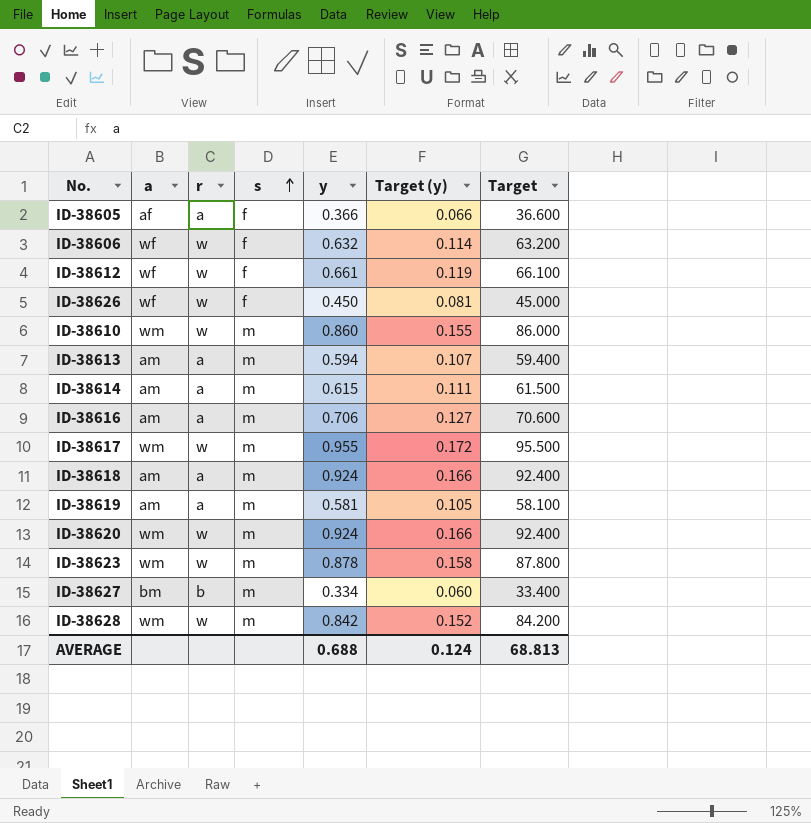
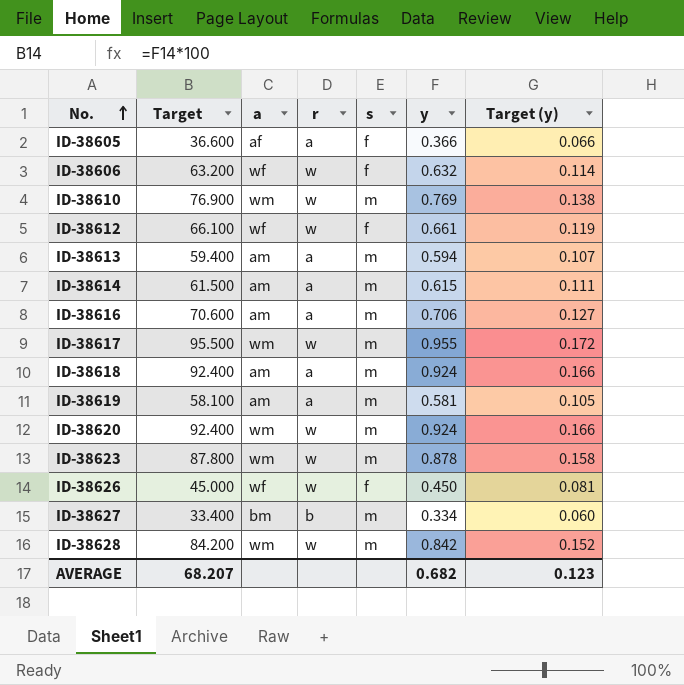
row order: s ascending -> No. ascending
column Target | position: 7 -> 2
ID-38610 | Target: 86.000 -> 76.900
ID-38610 | y: 0.860 -> 0.769
ID-38610 | Target (y): 0.155 -> 0.138
AVERAGE | Target: 68.813 -> 68.207
AVERAGE | y: 0.688 -> 0.682
AVERAGE | Target (y): 0.124 -> 0.123

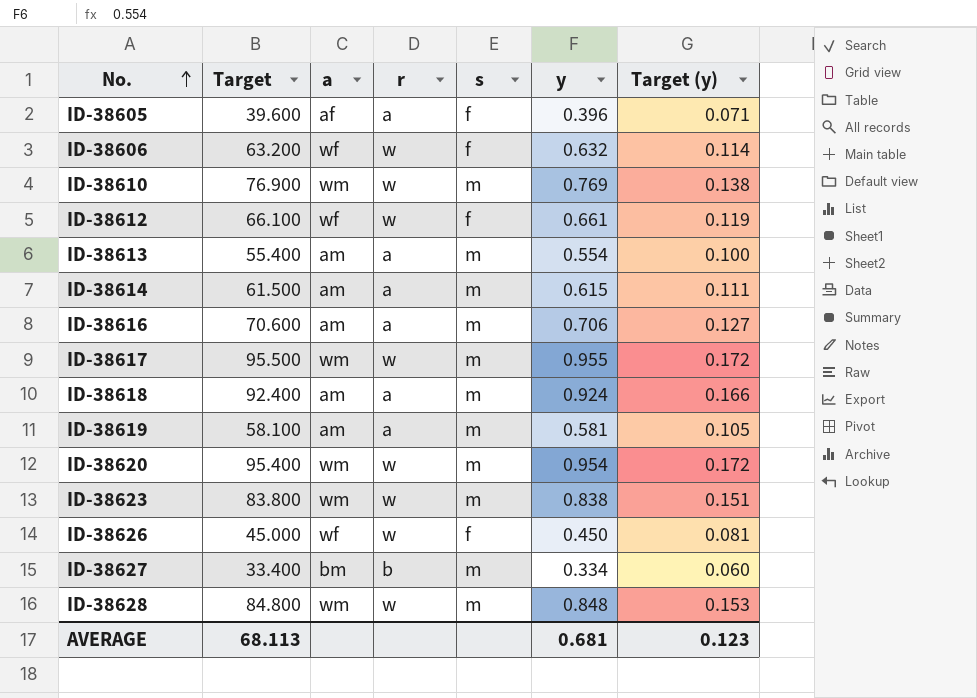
ID-38605 | Target: 36.600 -> 39.600
ID-38605 | y: 0.366 -> 0.396
ID-38605 | Target (y): 0.066 -> 0.071
ID-38613 | Target: 59.400 -> 55.400
ID-38613 | y: 0.594 -> 0.554
ID-38613 | Target (y): 0.107 -> 0.100
ID-38620 | Target: 92.400 -> 95.400
ID-38620 | y: 0.924 -> 0.954
ID-38620 | Target (y): 0.166 -> 0.172
ID-38623 | Target: 87.800 -> 83.800
ID-38623 | y: 0.878 -> 0.838
ID-38623 | Target (y): 0.158 -> 0.151
ID-38628 | Target: 84.200 -> 84.800
ID-38628 | y: 0.842 -> 0.848
ID-38628 | Target (y): 0.152 -> 0.153
AVERAGE | Target: 68.207 -> 68.113
AVERAGE | y: 0.682 -> 0.681

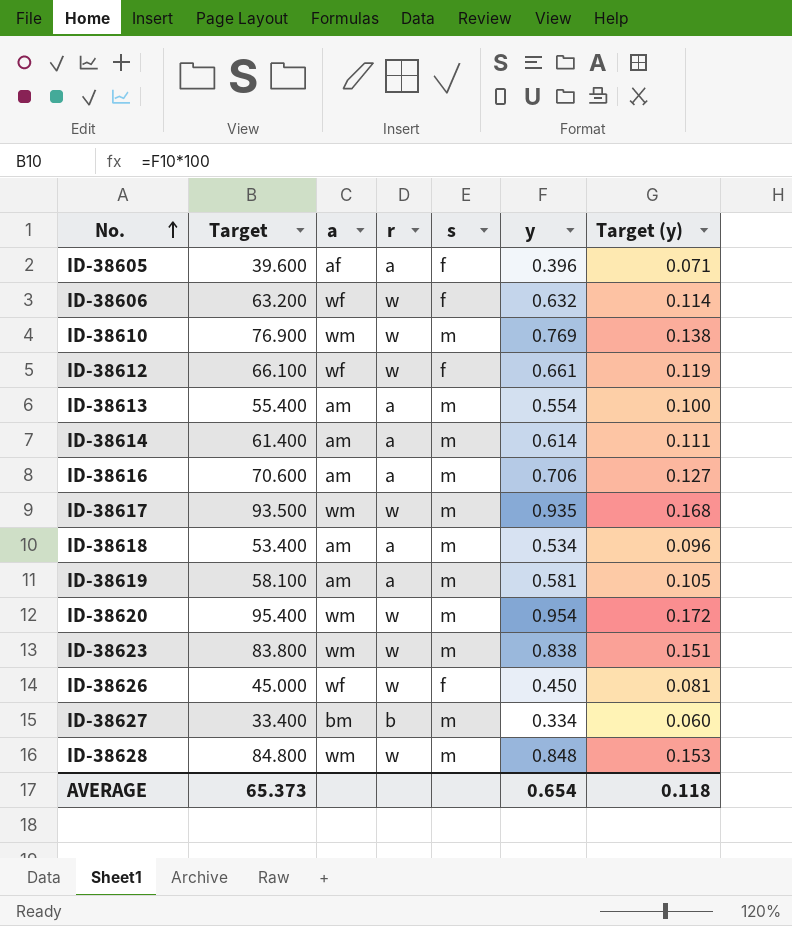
ID-38614 | Target: 61.500 -> 61.400
ID-38614 | y: 0.615 -> 0.614
ID-38617 | Target: 95.500 -> 93.500
ID-38617 | y: 0.955 -> 0.935
ID-38617 | Target (y): 0.172 -> 0.168
ID-38618 | Target: 92.400 -> 53.400
ID-38618 | y: 0.924 -> 0.534
ID-38618 | Target (y): 0.166 -> 0.096
AVERAGE | Target: 68.113 -> 65.373
AVERAGE | y: 0.681 -> 0.654
AVERAGE | Target (y): 0.123 -> 0.118

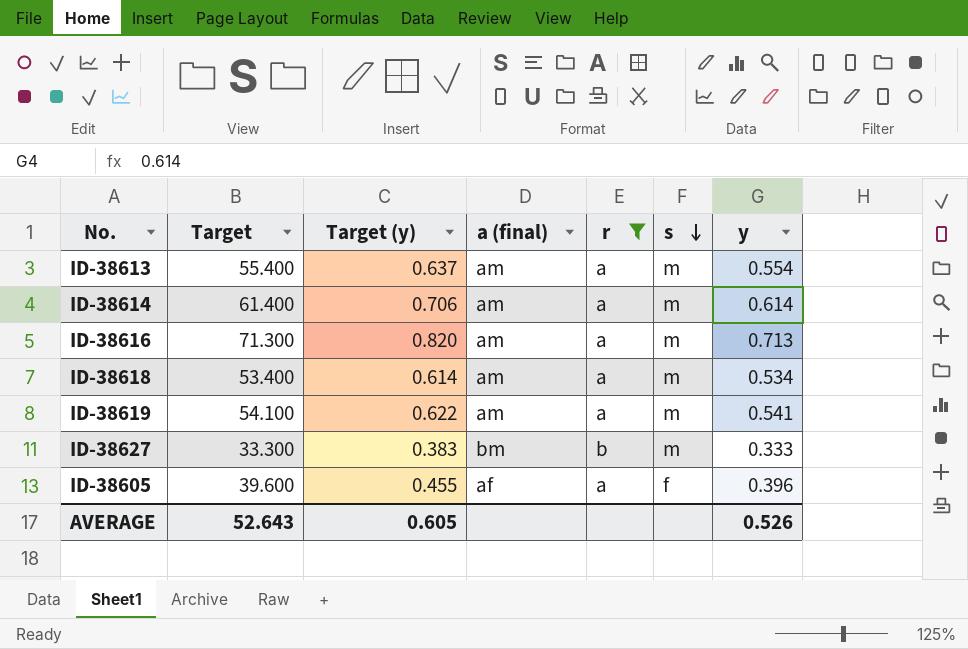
filter: none -> r != w
row order: No. ascending -> s descending
column Target (y) | formula: [y] * 0.18 -> [y] * 1.15
column Target (y) | position: 7 -> 3
column name: a -> a (final)
ID-38616 | Target: 70.600 -> 71.300
ID-38616 | y: 0.706 -> 0.713
ID-38619 | Target: 58.100 -> 54.100
ID-38619 | y: 0.581 -> 0.541
ID-38627 | Target: 33.400 -> 33.300
ID-38627 | y: 0.334 -> 0.333
AVERAGE | Target: 65.373 -> 52.643
AVERAGE | Target (y): 0.118 -> 0.605
AVERAGE | y: 0.654 -> 0.526

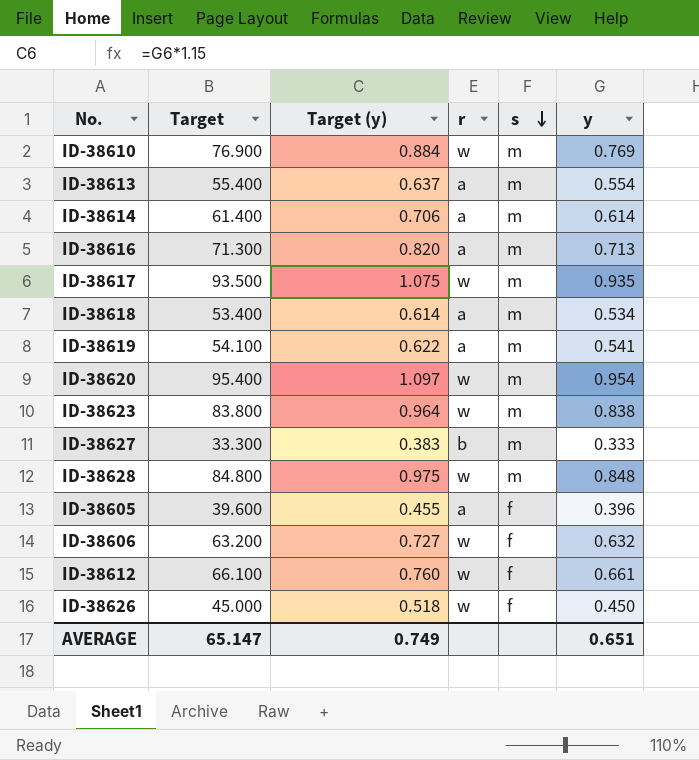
filter: r != w -> none
column a (final) | position: 4 -> none
AVERAGE | Target: 52.643 -> 65.147
AVERAGE | Target (y): 0.605 -> 0.749
AVERAGE | y: 0.526 -> 0.651

